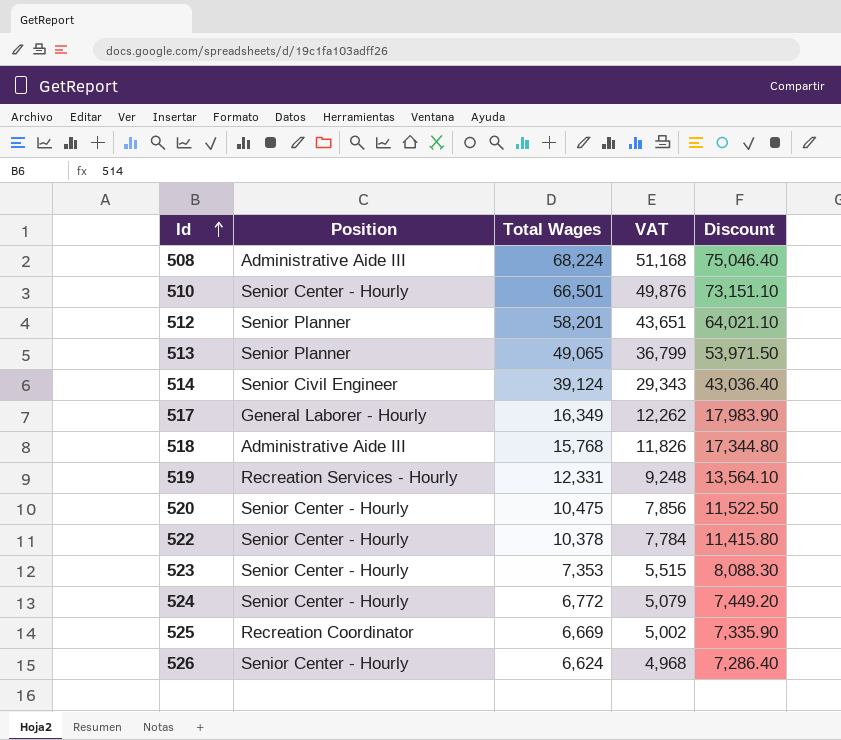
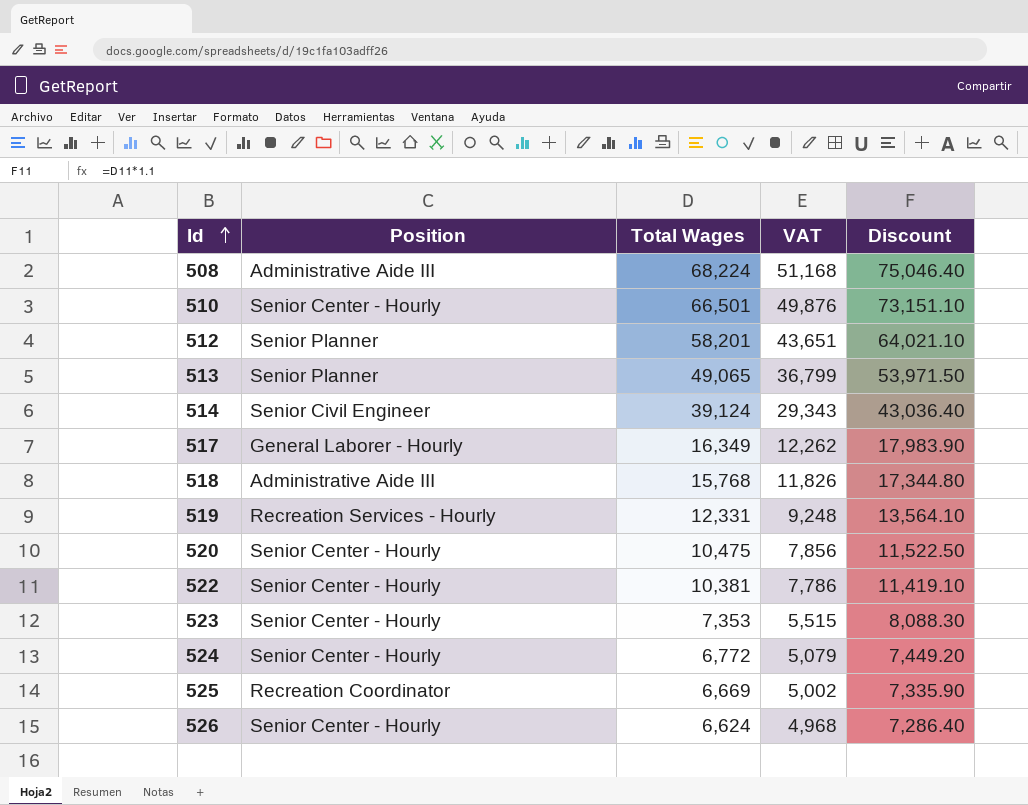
522 | Total Wages: 10,378 -> 10,381
522 | VAT: 7,784 -> 7,786
522 | Discount: 11,415.80 -> 11,419.10

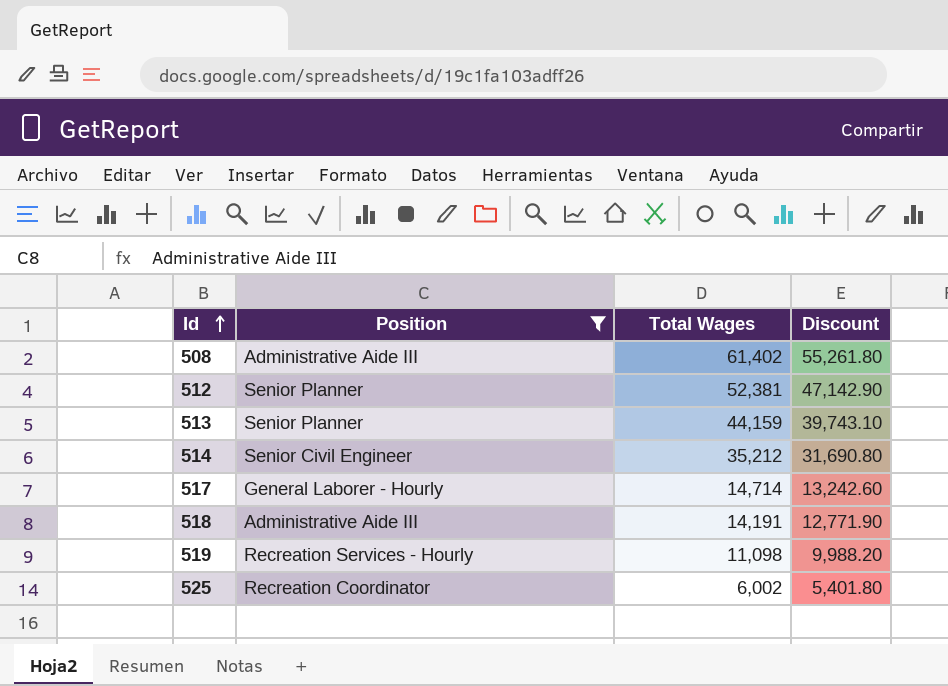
filter: none -> Position != Senior Center - Hourly
column VAT | formula: [Total Wages] * 0.75 -> none
column Discount | formula: [Total Wages] * 1.1 -> [Total Wages] * 0.9
508 | Total Wages: 68,224 -> 61,402
512 | Total Wages: 58,201 -> 52,381
513 | Total Wages: 49,065 -> 44,159
514 | Total Wages: 39,124 -> 35,212
517 | Total Wages: 16,349 -> 14,714
518 | Total Wages: 15,768 -> 14,191
519 | Total Wages: 12,331 -> 11,098
525 | Total Wages: 6,669 -> 6,002

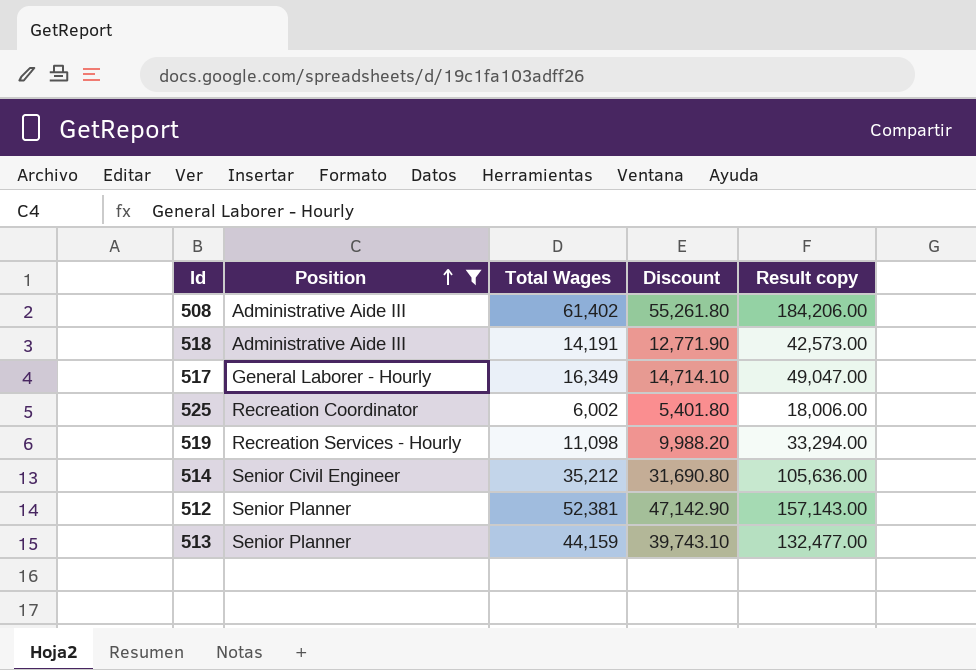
row order: Id ascending -> Position ascending
column Result copy | formula: none -> [Total Wages] * 3
517 | Total Wages: 14,714 -> 16,349
517 | Discount: 13,242.60 -> 14,714.10

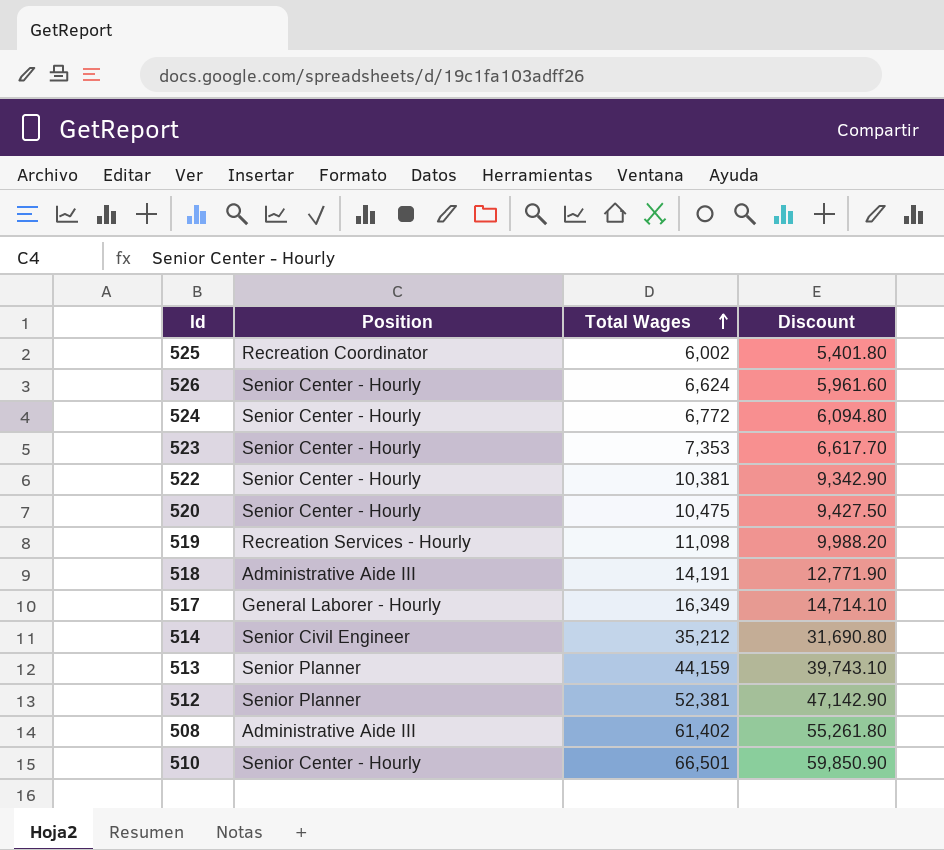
filter: Position != Senior Center - Hourly -> none
row order: Position ascending -> Total Wages ascending
column Result copy | formula: [Total Wages] * 3 -> none

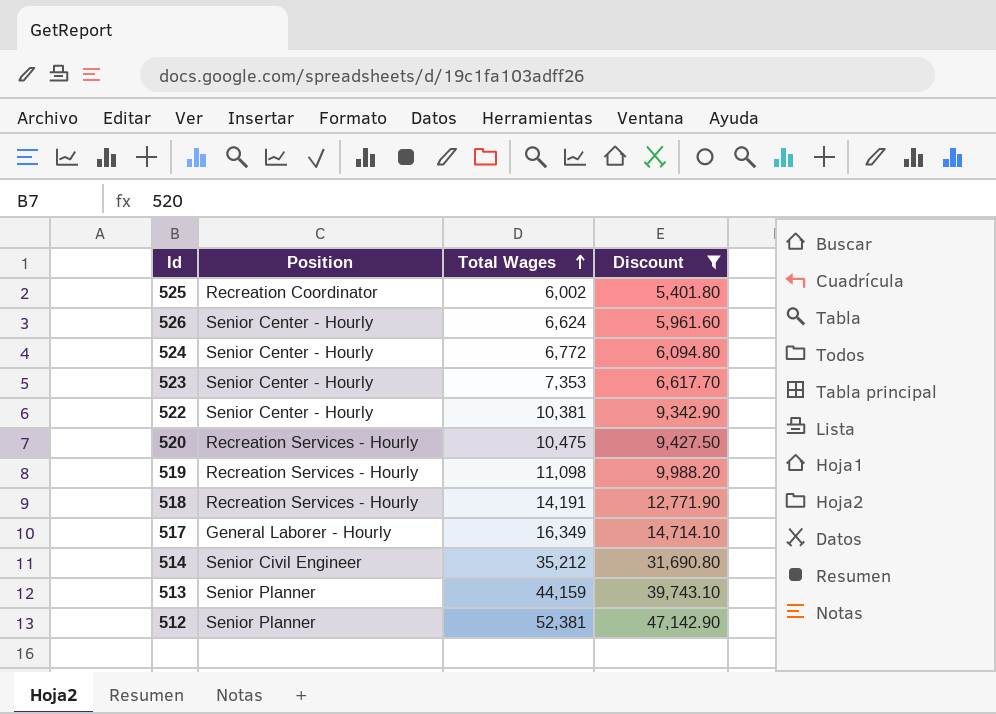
filter: none -> Discount <= 47,142.90
520 | Position: Senior Center - Hourly -> Recreation Services - Hourly
518 | Position: Administrative Aide III -> Recreation Services - Hourly

